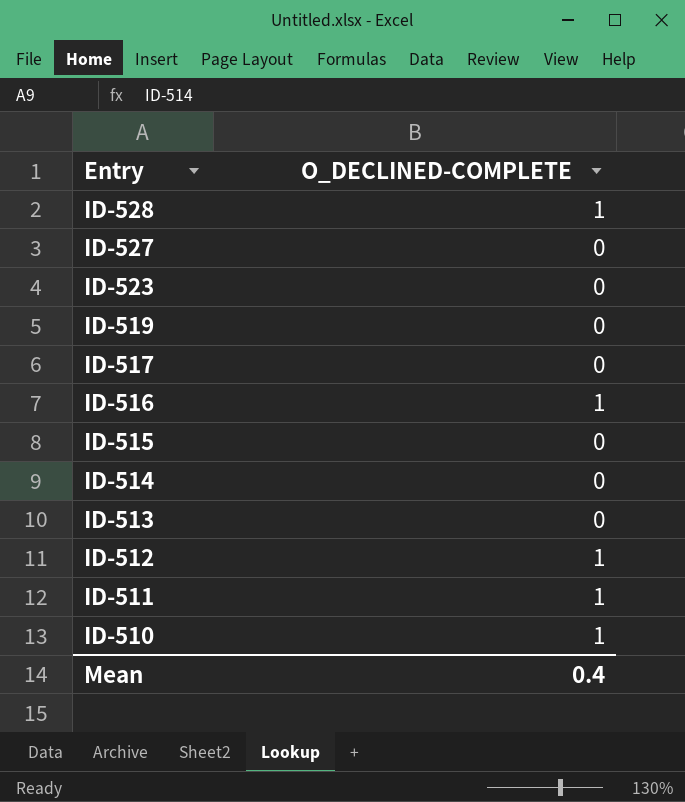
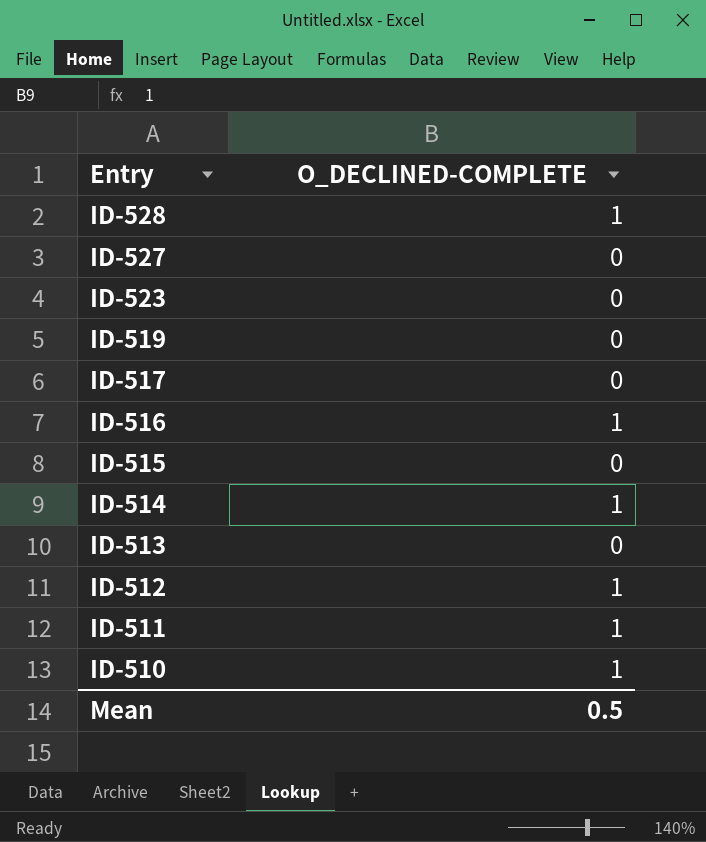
ID-514 | O_DECLINED-COMPLETE: 0 -> 1
Mean | O_DECLINED-COMPLETE: 0.4 -> 0.5

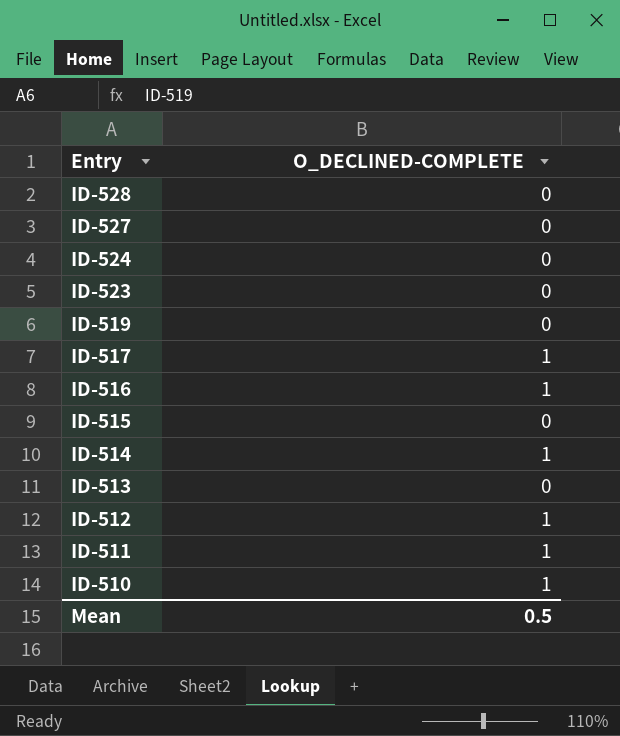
ID-528 | O_DECLINED-COMPLETE: 1 -> 0
row ID-524: none -> 0
ID-517 | O_DECLINED-COMPLETE: 0 -> 1

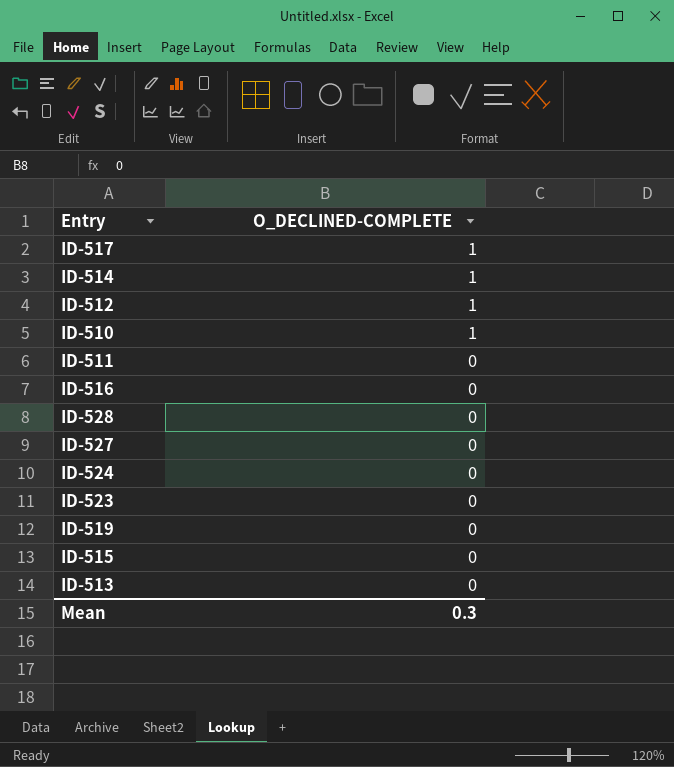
row order: Entry descending -> O_DECLINED-COMPLETE descending
ID-511 | O_DECLINED-COMPLETE: 1 -> 0
ID-516 | O_DECLINED-COMPLETE: 1 -> 0
Mean | O_DECLINED-COMPLETE: 0.5 -> 0.3

